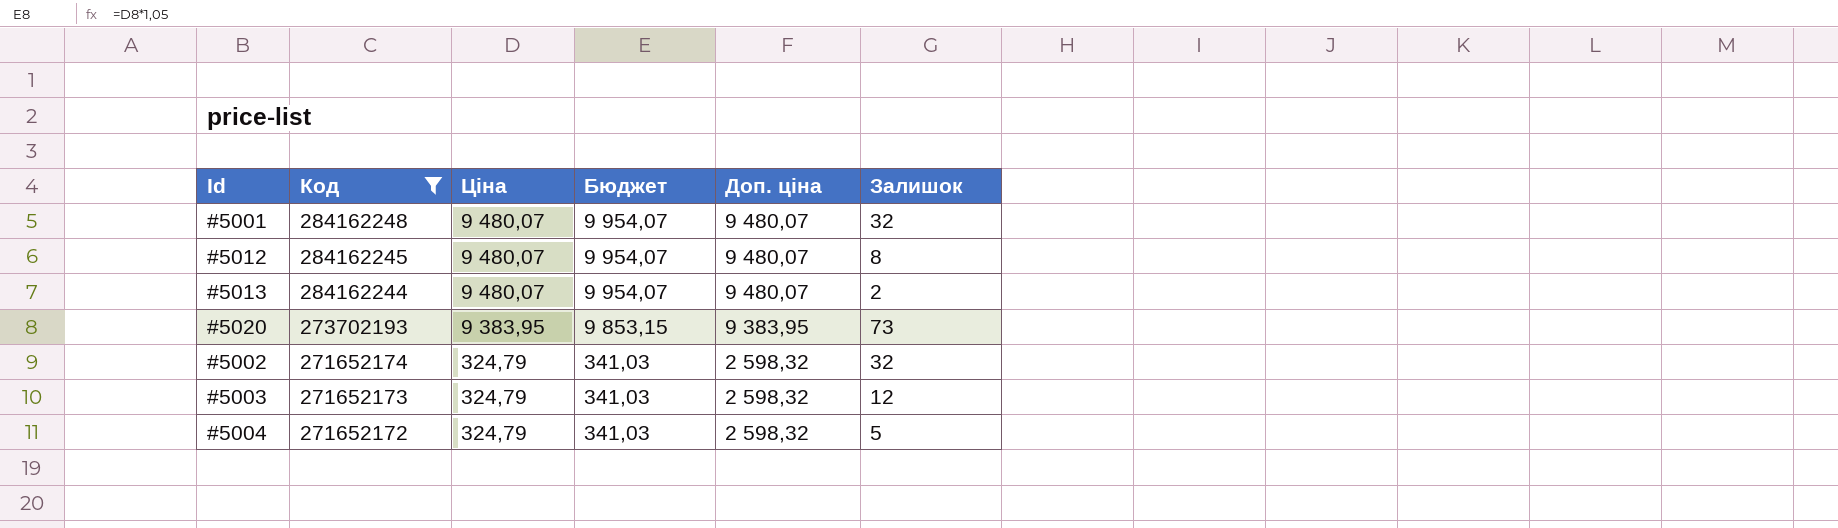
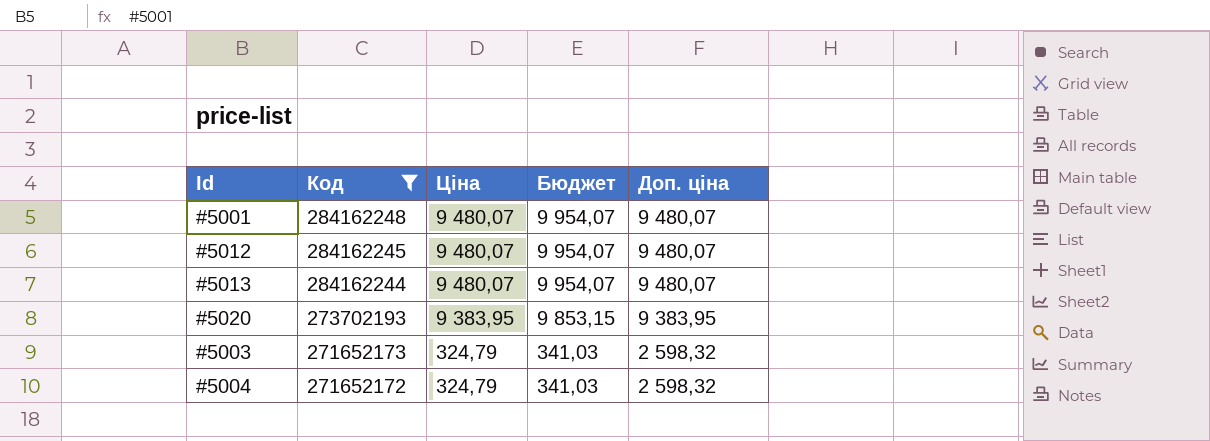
column Залишок | position: 6 -> none
row #5002: 271652174 | 324,79 | 341,03 | 2 598,32 | 32 -> none

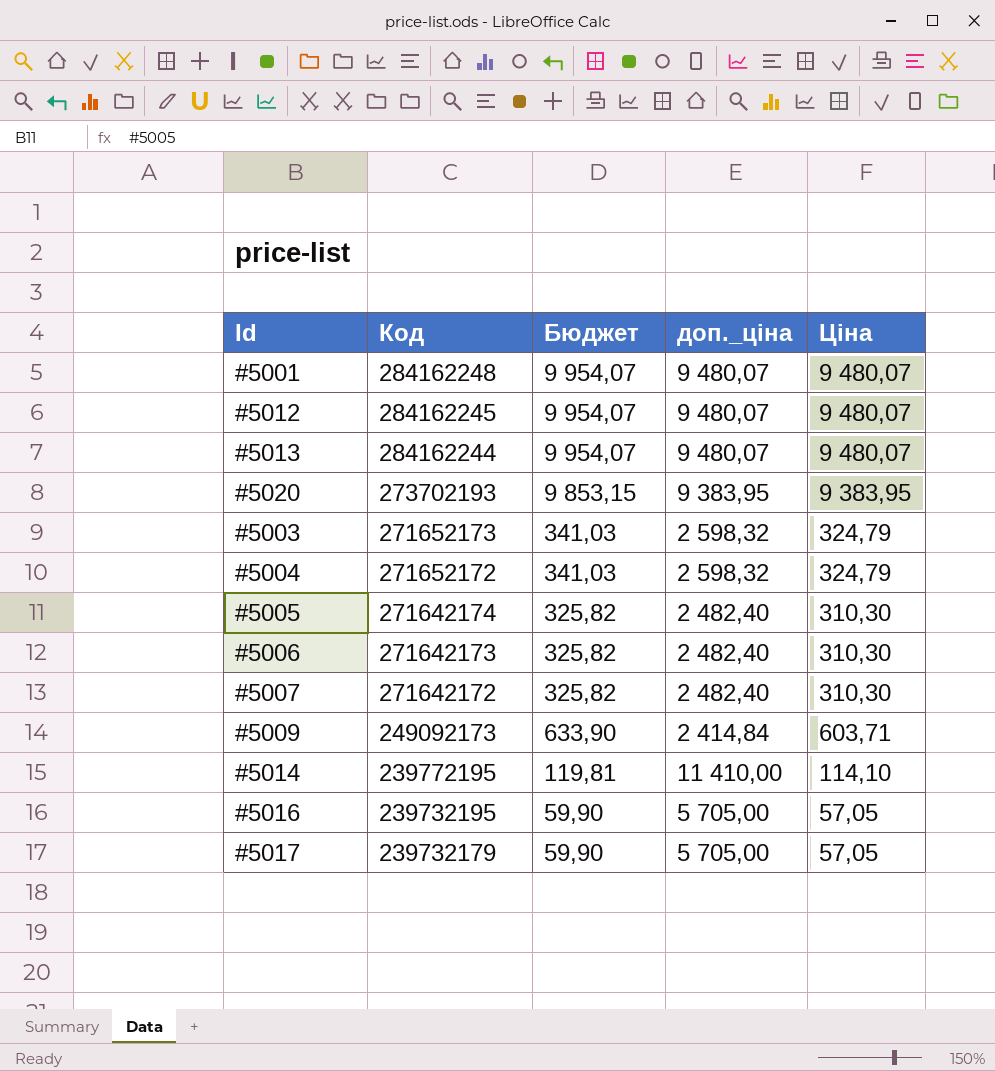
filter: Код >= 271652172 -> none
column name: Доп. ціна -> доп._ціна
column Ціна | position: 3 -> 5

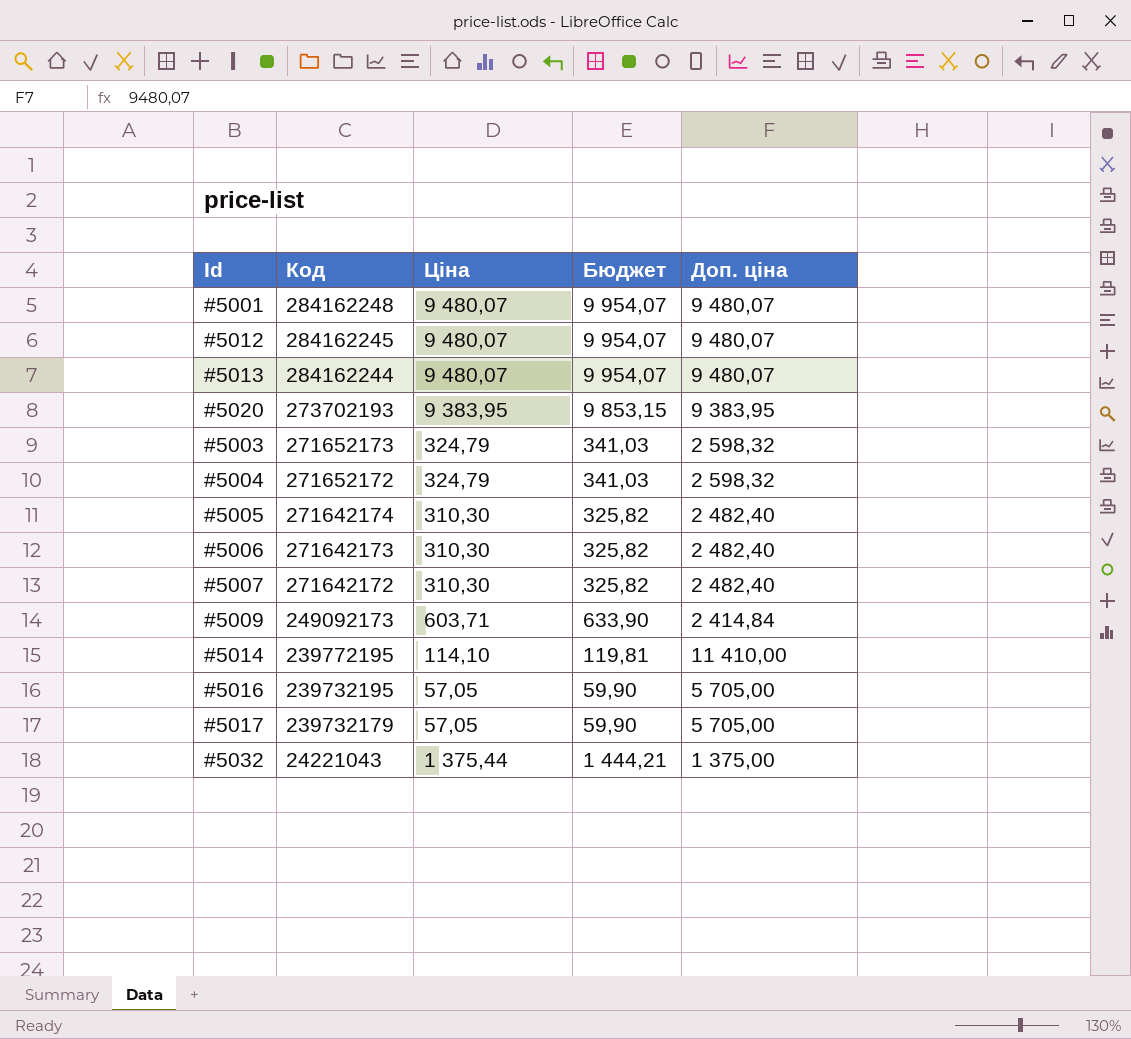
column Ціна | position: 5 -> 3
column name: доп._ціна -> Доп. ціна
row #5032: none -> 24221043 | 1 375,44 | 1 444,21 | 1 375,00

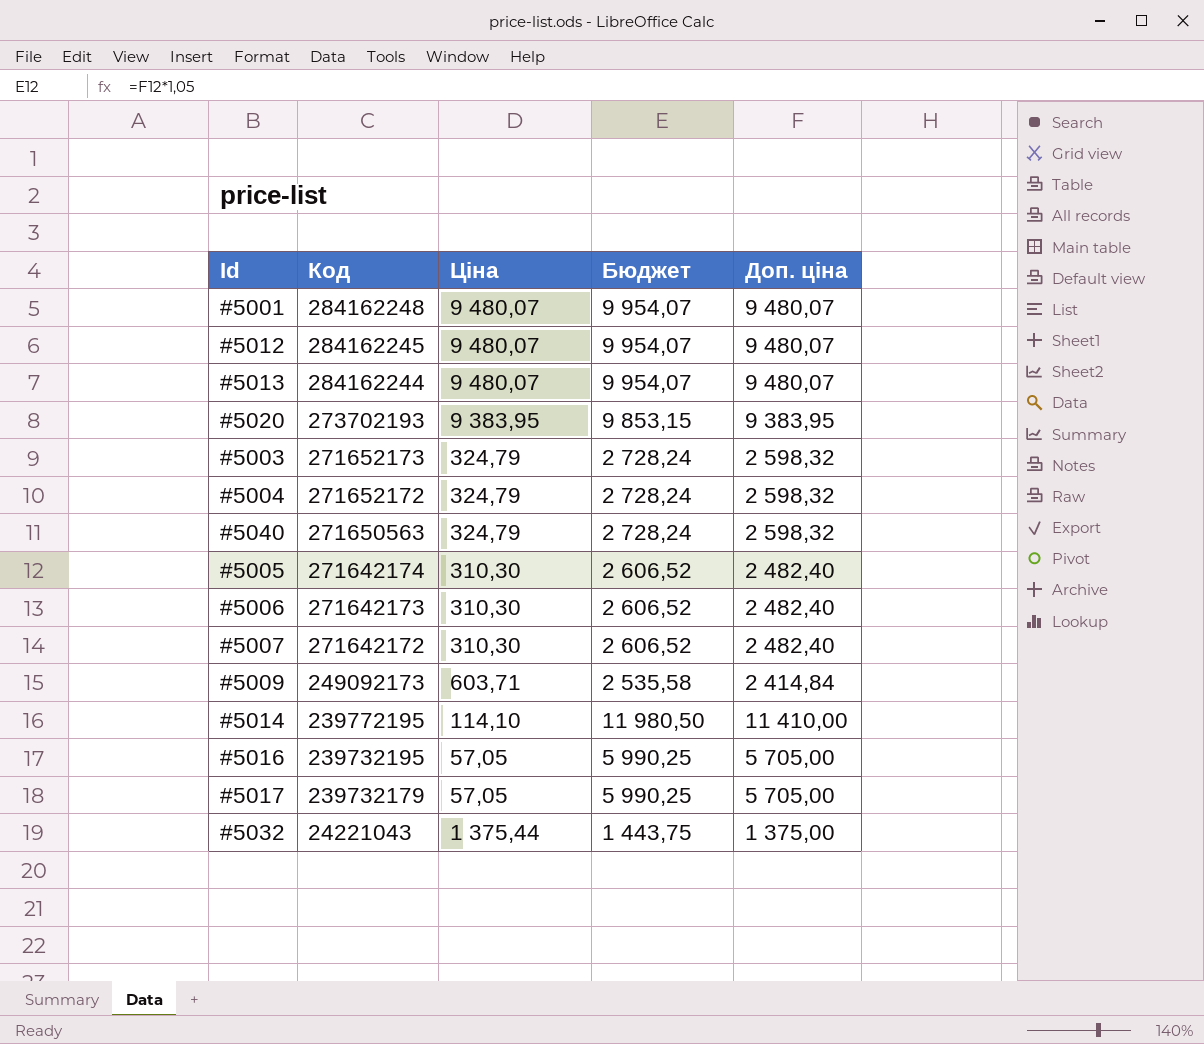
column Бюджет | formula: [Ціна] * 1,05 -> [Доп. ціна] * 1,05
row #5040: none -> 271650563 | 324,79 | 2 728,24 | 2 598,32

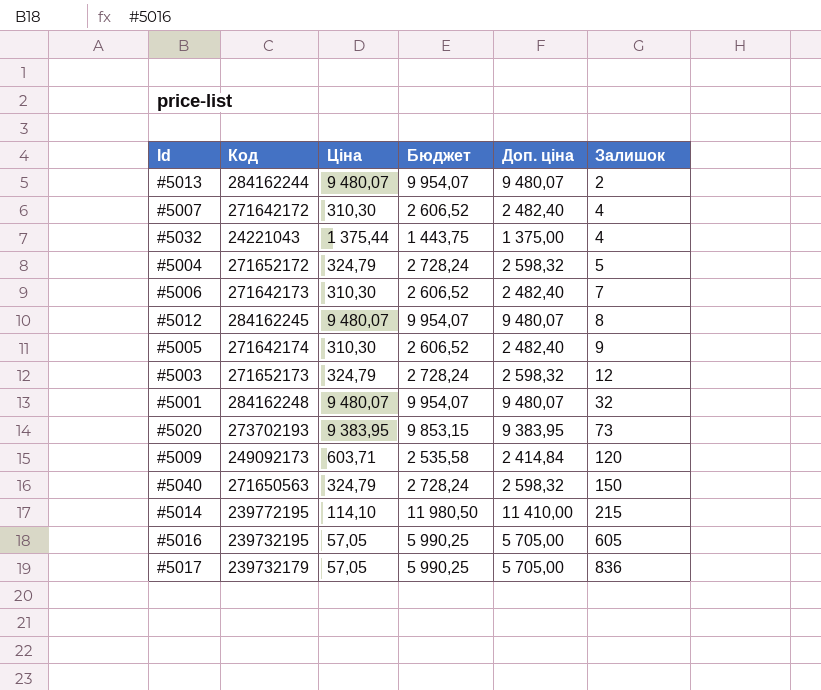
row order: Код descending -> Залишок ascending
column Залишок | position: none -> 6

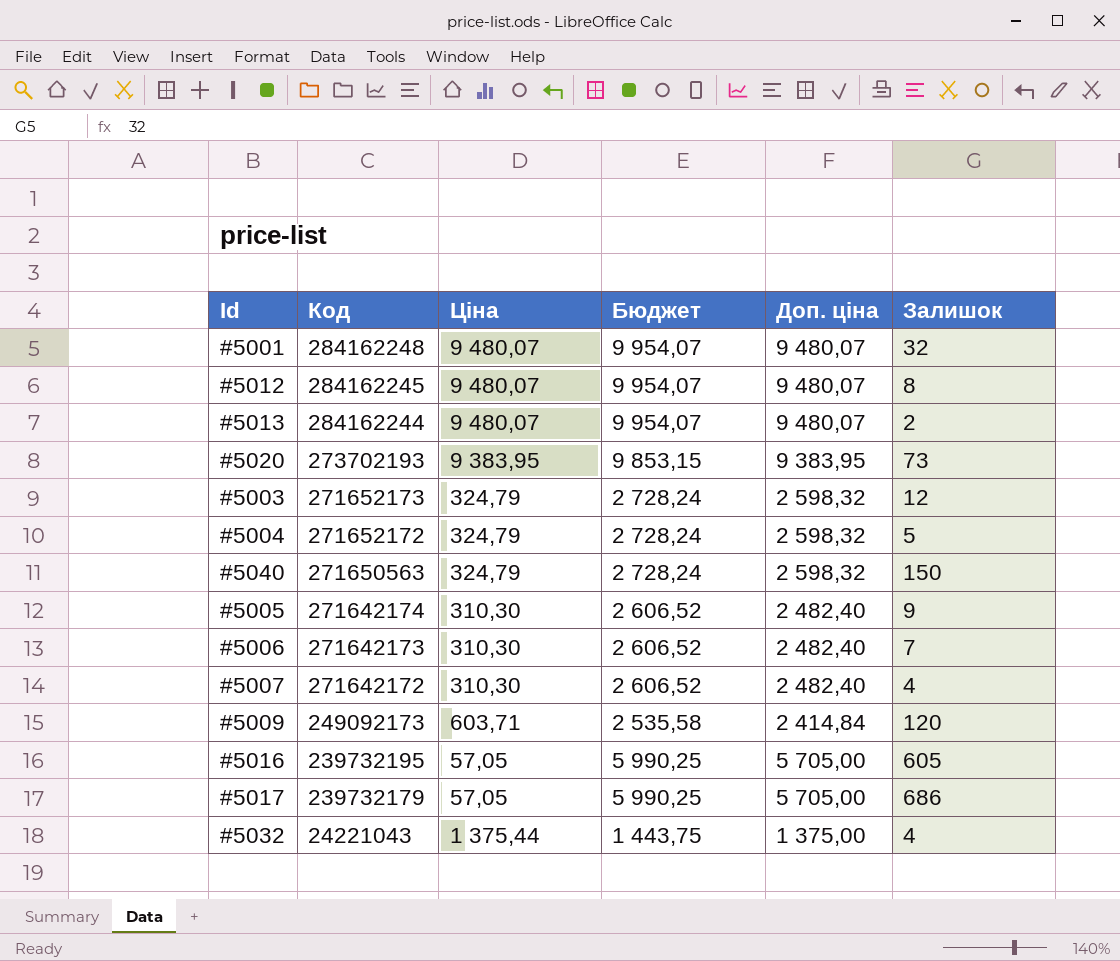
row order: Залишок ascending -> Код descending
row #5014: 239772195 | 114,10 | 11 980,50 | 11 410,00 | 215 -> none
#5017 | Залишок: 836 -> 686

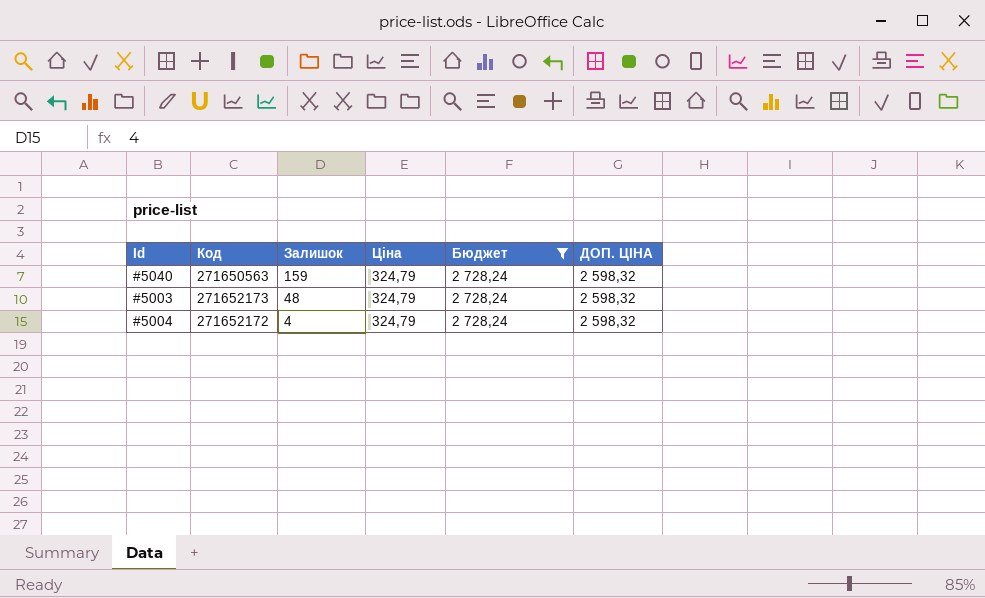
filter: none -> Бюджет = 2 728,24
row order: Код descending -> Залишок descending
column Залишок | position: 6 -> 3
column name: Доп. ціна -> ДОП. ЦІНА
#5040 | Залишок: 150 -> 159
#5003 | Залишок: 12 -> 48
#5004 | Залишок: 5 -> 4

